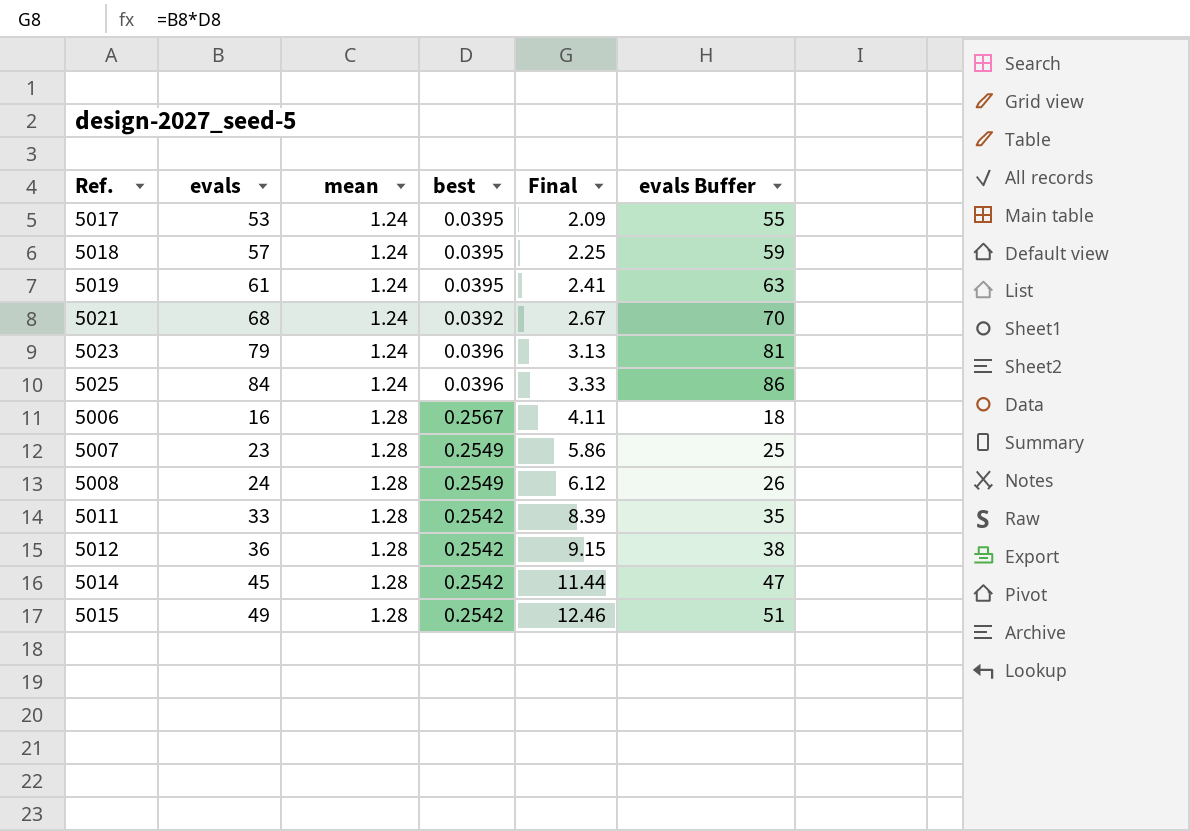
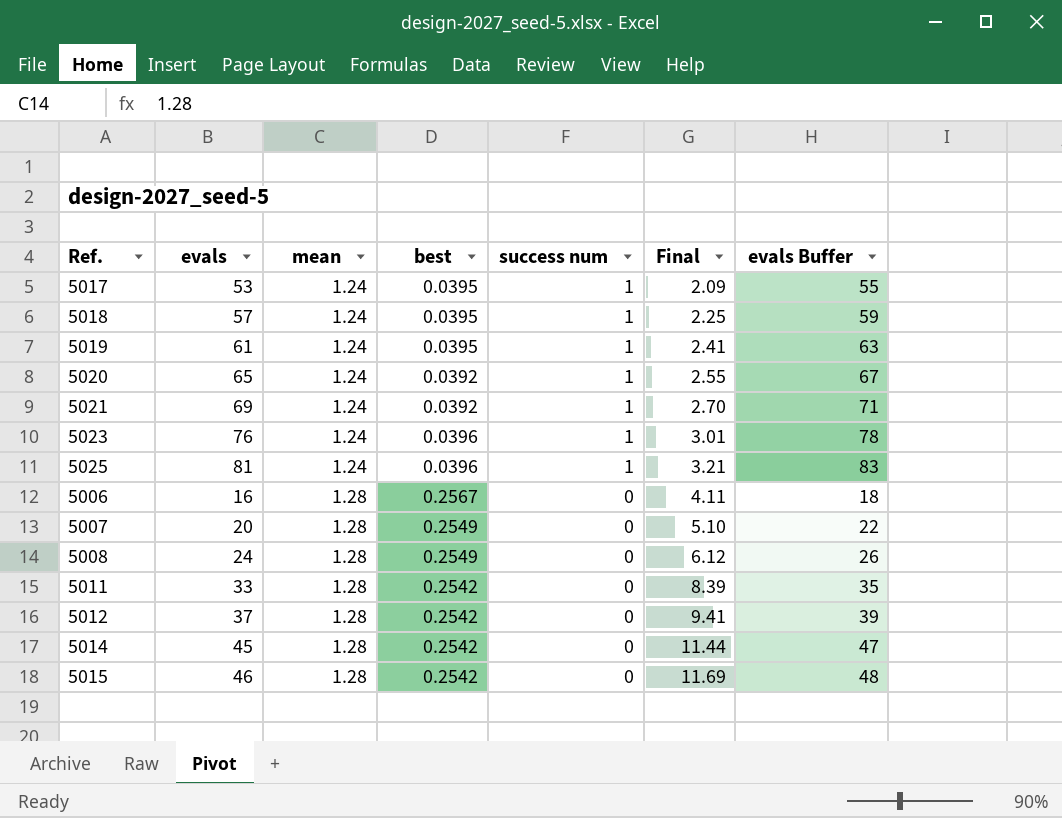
column success num | position: none -> 5
row 5020: none -> 65 | 1.24 | 0.0392 | 1 | 2.55 | 67
5021 | evals: 68 -> 69
5021 | Final: 2.67 -> 2.70
5021 | evals Buffer: 70 -> 71
5023 | evals: 79 -> 76
5023 | Final: 3.13 -> 3.01
5023 | evals Buffer: 81 -> 78
5025 | evals: 84 -> 81
5025 | Final: 3.33 -> 3.21
5025 | evals Buffer: 86 -> 83
5007 | evals: 23 -> 20
5007 | Final: 5.86 -> 5.10
5007 | evals Buffer: 25 -> 22
5012 | evals: 36 -> 37
5012 | Final: 9.15 -> 9.41
5012 | evals Buffer: 38 -> 39
5015 | evals: 49 -> 46
5015 | Final: 12.46 -> 11.69
5015 | evals Buffer: 51 -> 48

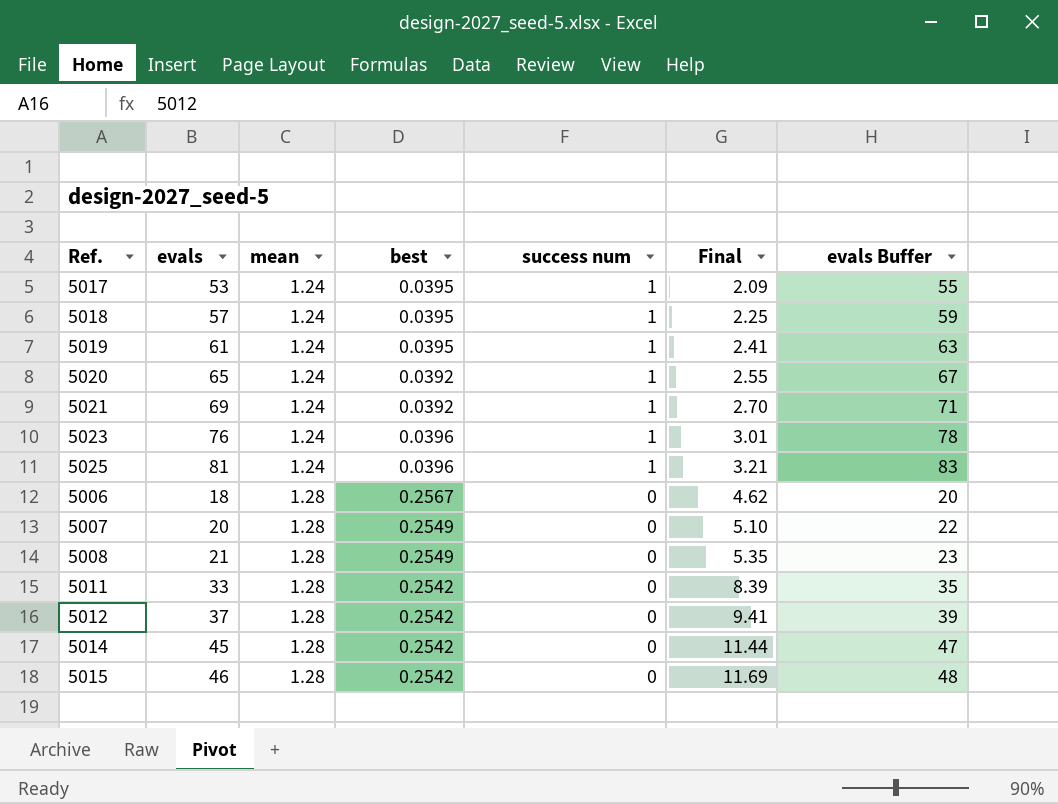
5006 | evals: 16 -> 18
5006 | Final: 4.11 -> 4.62
5006 | evals Buffer: 18 -> 20
5008 | evals: 24 -> 21
5008 | Final: 6.12 -> 5.35
5008 | evals Buffer: 26 -> 23

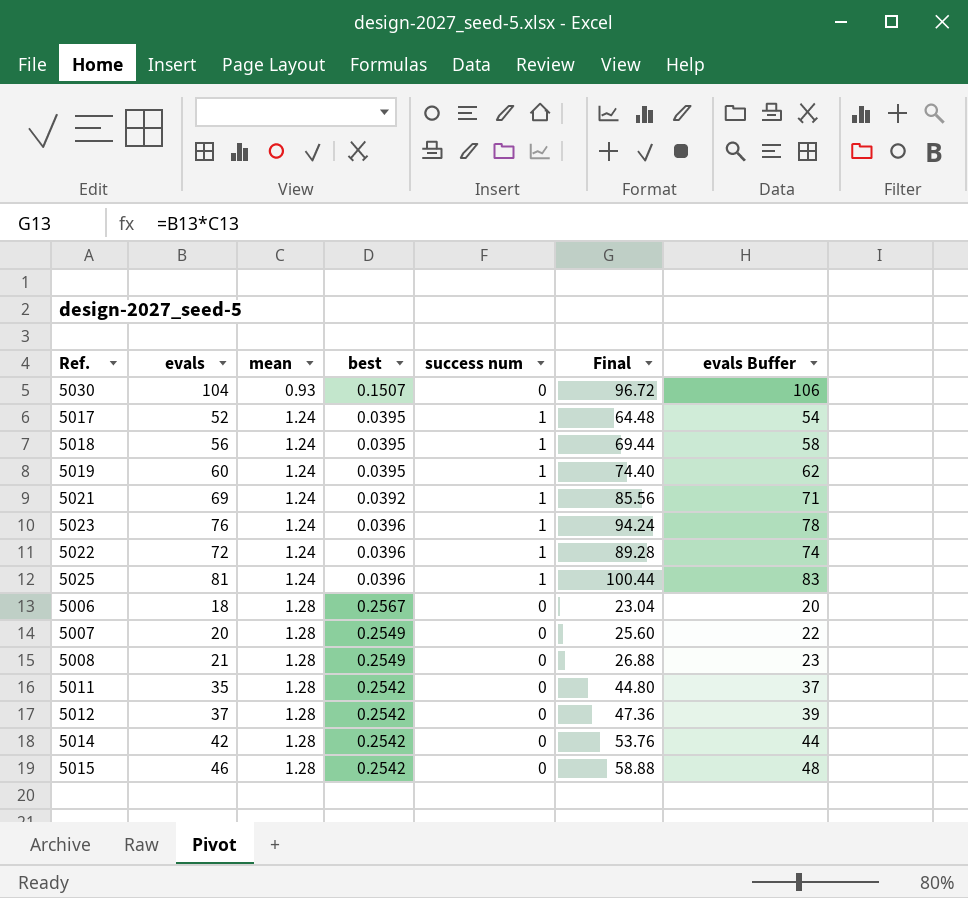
column Final | formula: [evals] * [best] -> [evals] * [mean]
row 5020: 65 | 1.24 | 0.0392 | 1 | 2.55 | 67 -> none
row 5030: none -> 104 | 0.93 | 0.1507 | 0 | 96.72 | 106
5017 | evals: 53 -> 52
5017 | evals Buffer: 55 -> 54
5018 | evals: 57 -> 56
5018 | evals Buffer: 59 -> 58
5019 | evals: 61 -> 60
5019 | evals Buffer: 63 -> 62
row 5022: none -> 72 | 1.24 | 0.0396 | 1 | 89.28 | 74
5011 | evals: 33 -> 35
5011 | evals Buffer: 35 -> 37
5014 | evals: 45 -> 42
5014 | evals Buffer: 47 -> 44

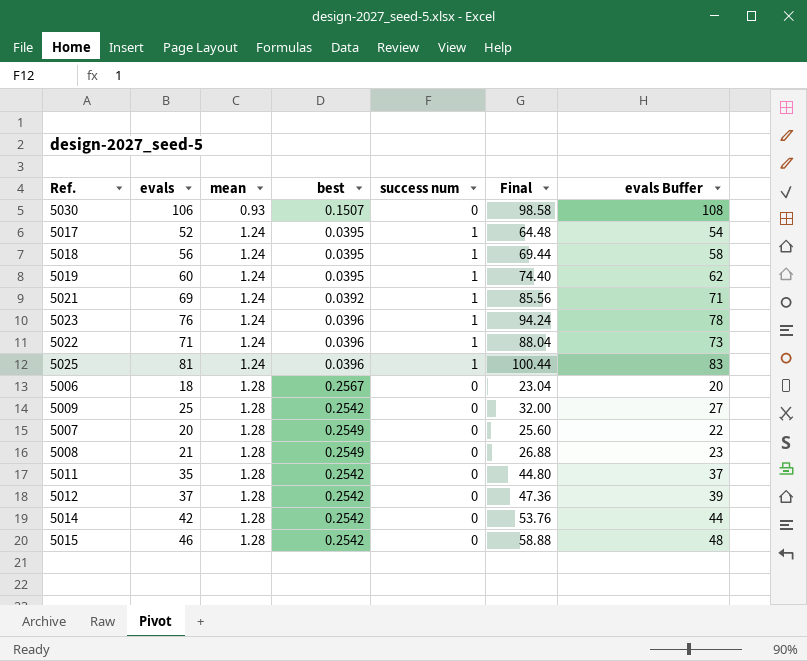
5030 | evals: 104 -> 106
5030 | Final: 96.72 -> 98.58
5030 | evals Buffer: 106 -> 108
5022 | evals: 72 -> 71
5022 | Final: 89.28 -> 88.04
5022 | evals Buffer: 74 -> 73
row 5009: none -> 25 | 1.28 | 0.2542 | 0 | 32.00 | 27

